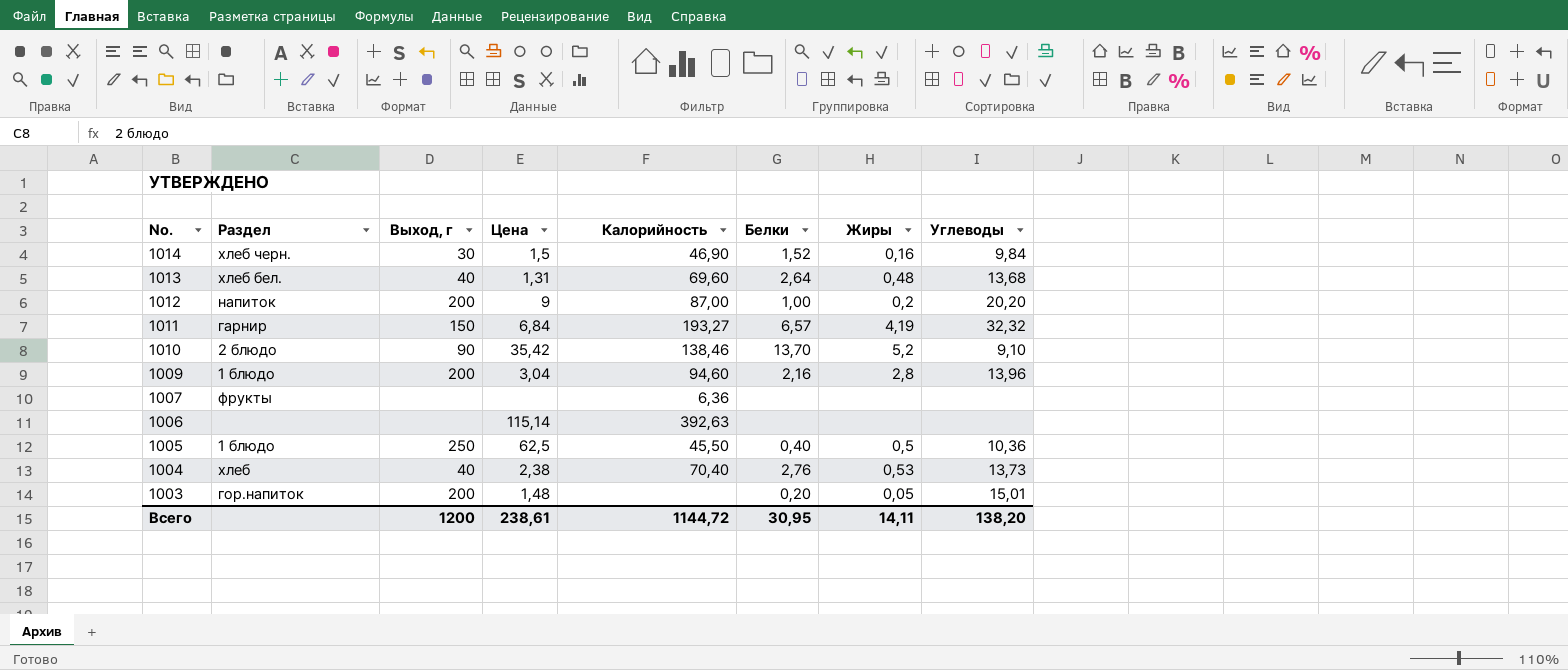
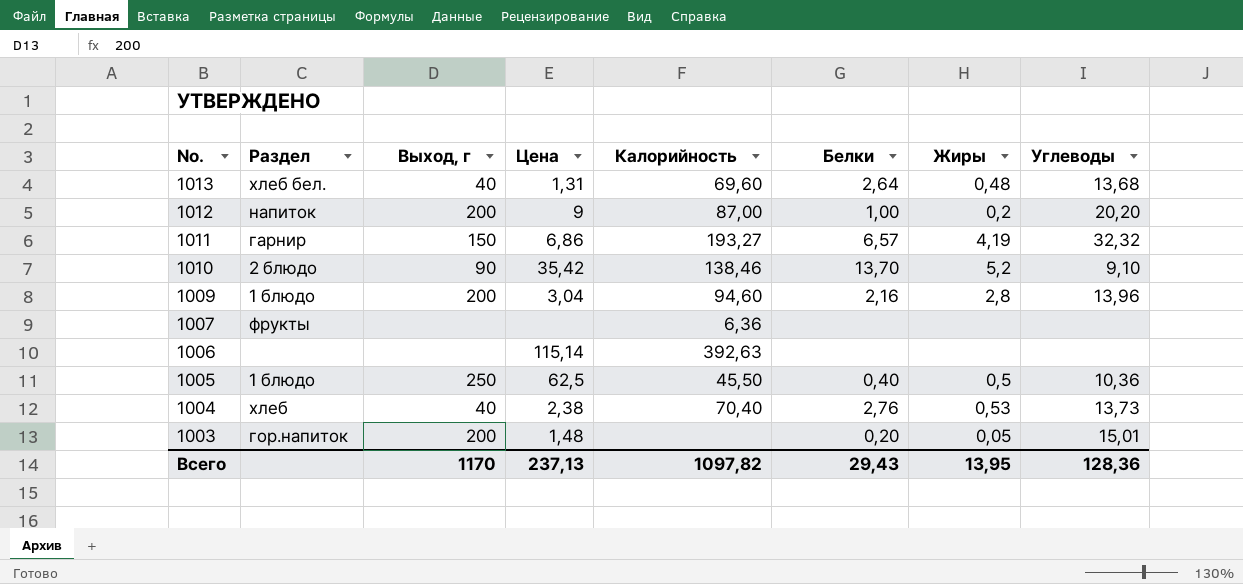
row 1014: хлеб черн. | 30 | 1,5 | 46,90 | 1,52 | 0,16 | 9,84 -> none
1011 | Цена: 6,84 -> 6,86
Всего | Выход, г: 1200 -> 1170
Всего | Цена: 238,61 -> 237,13
Всего | Калорийность: 1144,72 -> 1097,82
Всего | Белки: 30,95 -> 29,43
Всего | Жиры: 14,11 -> 13,95
Всего | Углеводы: 138,20 -> 128,36

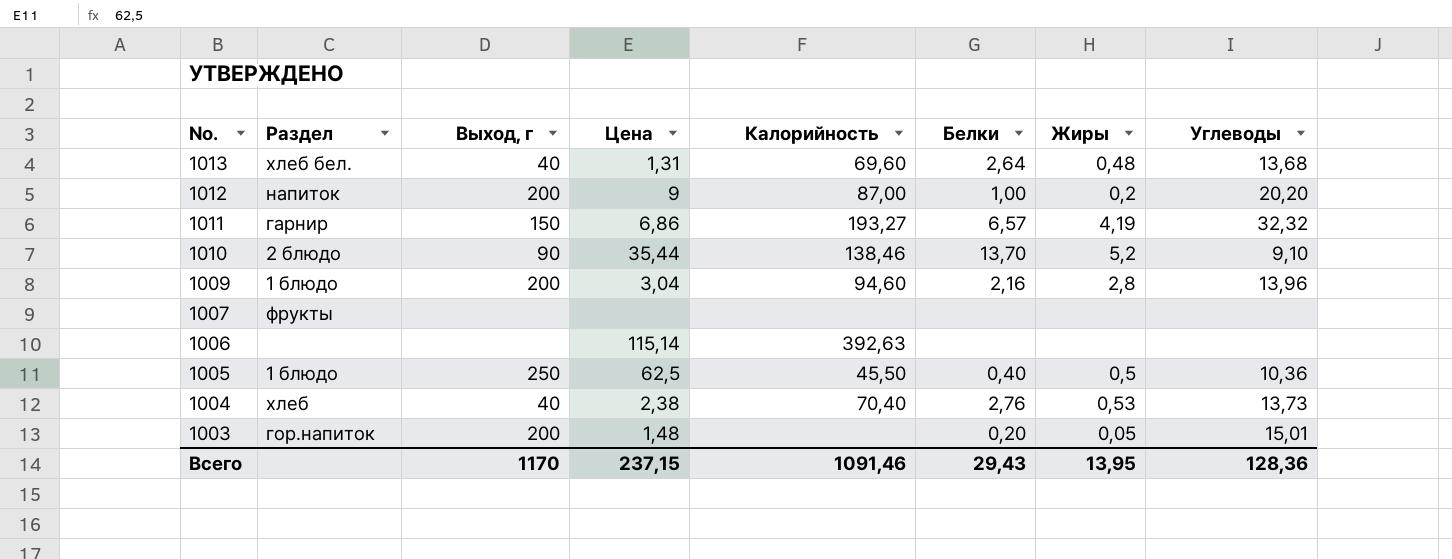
1010 | Цена: 35,42 -> 35,44
1007 | Калорийность: 6,36 -> none
Всего | Цена: 237,13 -> 237,15
Всего | Калорийность: 1097,82 -> 1091,46

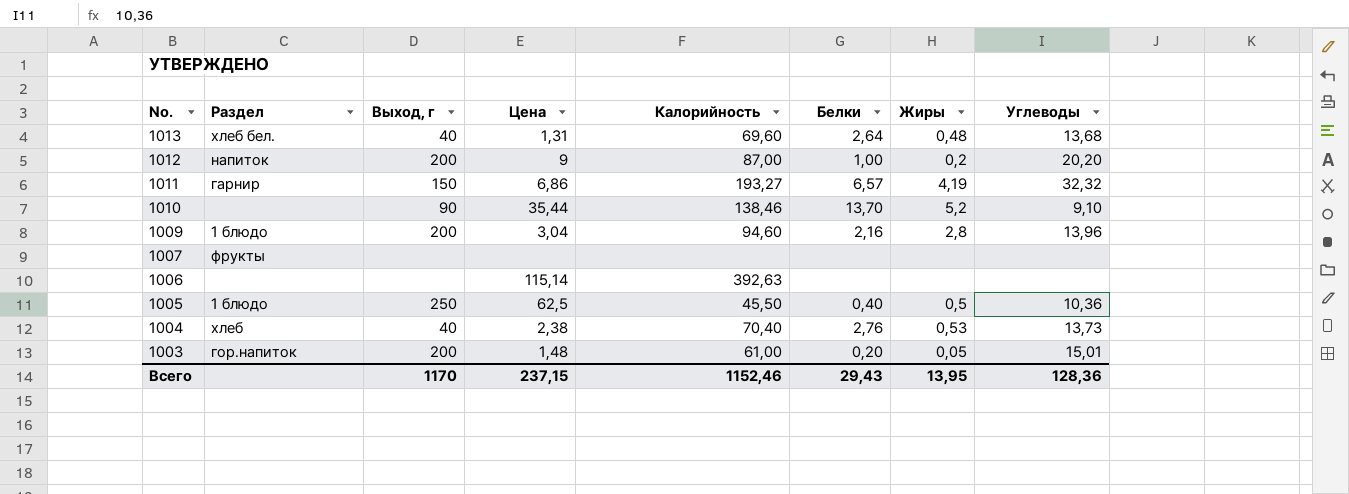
1010 | Раздел: 2 блюдо -> none
1003 | Калорийность: none -> 61,00
Всего | Калорийность: 1091,46 -> 1152,46

